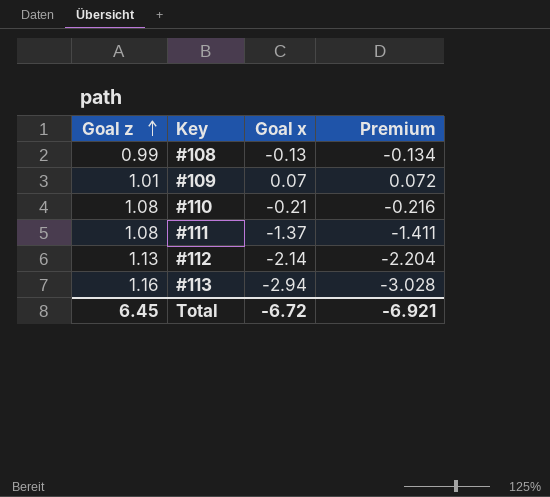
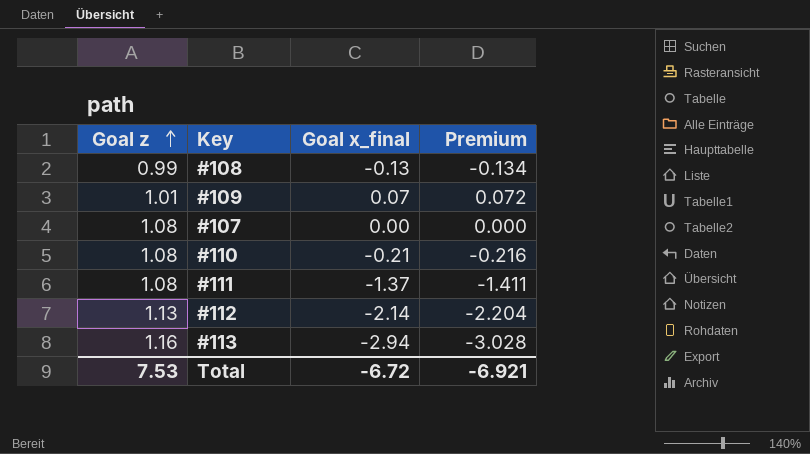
column name: Goal x -> Goal x_final
row #107: none -> 1.08 | 0.00 | 0.000
Total | Goal z: 6.45 -> 7.53

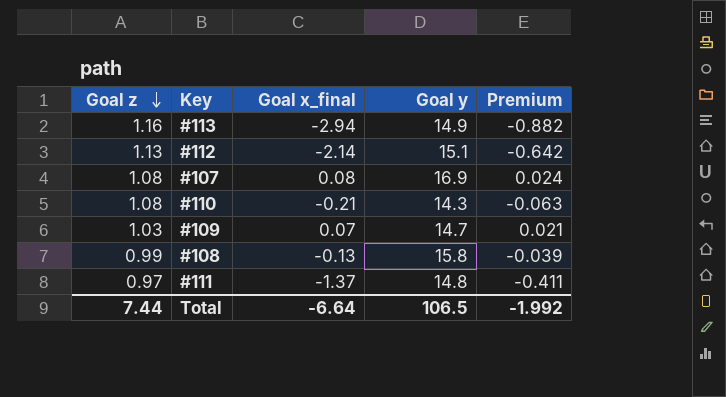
row order: Goal z ascending -> Goal z descending
column Goal y | position: none -> 4
column Premium | formula: [Goal x_final] * 1.03 -> [Goal x_final] * 0.3
#107 | Goal x_final: 0.00 -> 0.08
#109 | Goal z: 1.01 -> 1.03
#111 | Goal z: 1.08 -> 0.97
Total | Goal z: 7.53 -> 7.44
Total | Goal x_final: -6.72 -> -6.64
Total | Premium: -6.921 -> -1.992

